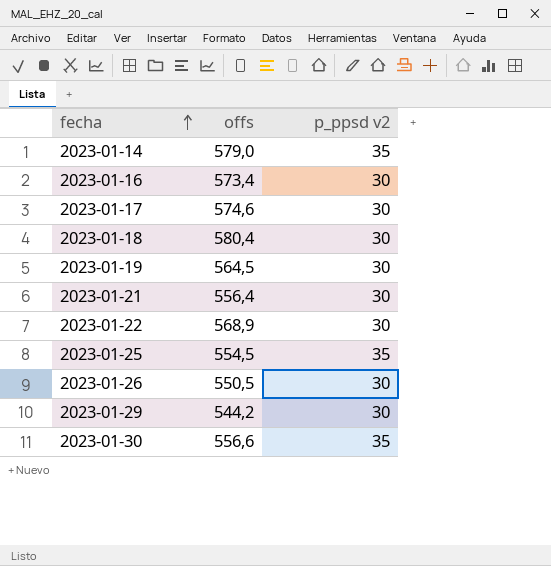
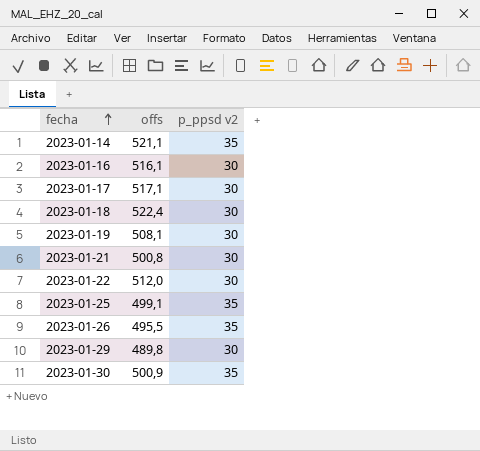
2023-01-14 | offs: 579,0 -> 521,1
2023-01-16 | offs: 573,4 -> 516,1
2023-01-17 | offs: 574,6 -> 517,1
2023-01-18 | offs: 580,4 -> 522,4
2023-01-19 | offs: 564,5 -> 508,1
2023-01-21 | offs: 556,4 -> 500,8
2023-01-22 | offs: 568,9 -> 512,0
2023-01-25 | offs: 554,5 -> 499,1
2023-01-26 | offs: 550,5 -> 495,5
2023-01-26 | p_ppsd v2: 30 -> 35
2023-01-29 | offs: 544,2 -> 489,8
2023-01-30 | offs: 556,6 -> 500,9

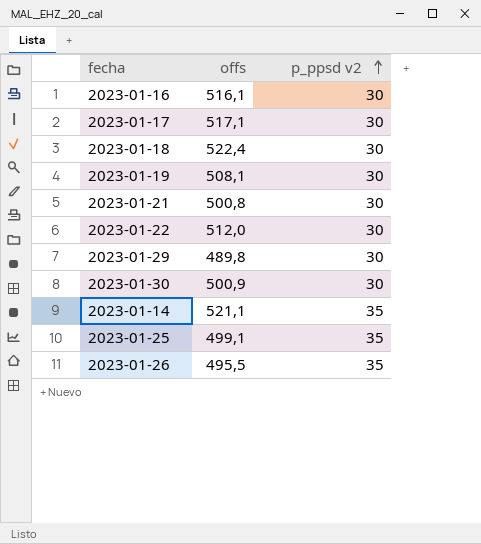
row order: fecha ascending -> p_ppsd v2 ascending
2023-01-30 | p_ppsd v2: 35 -> 30

